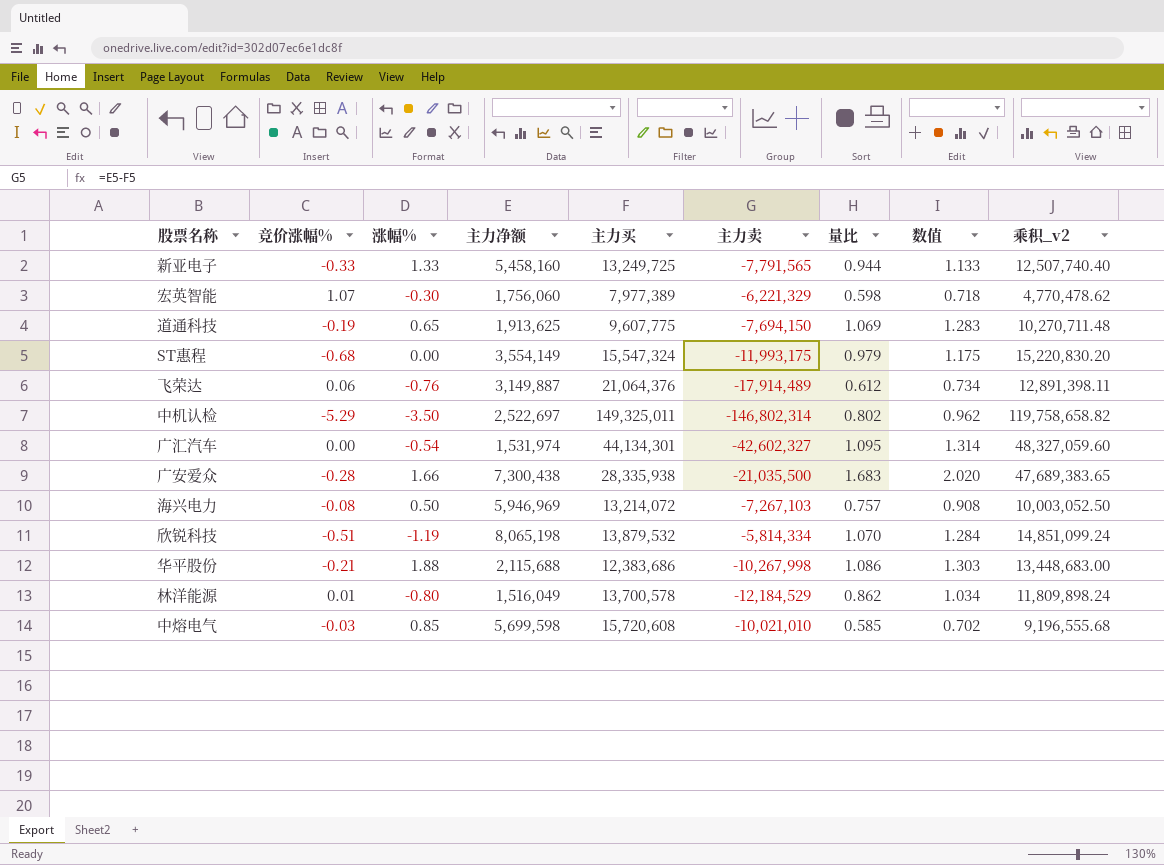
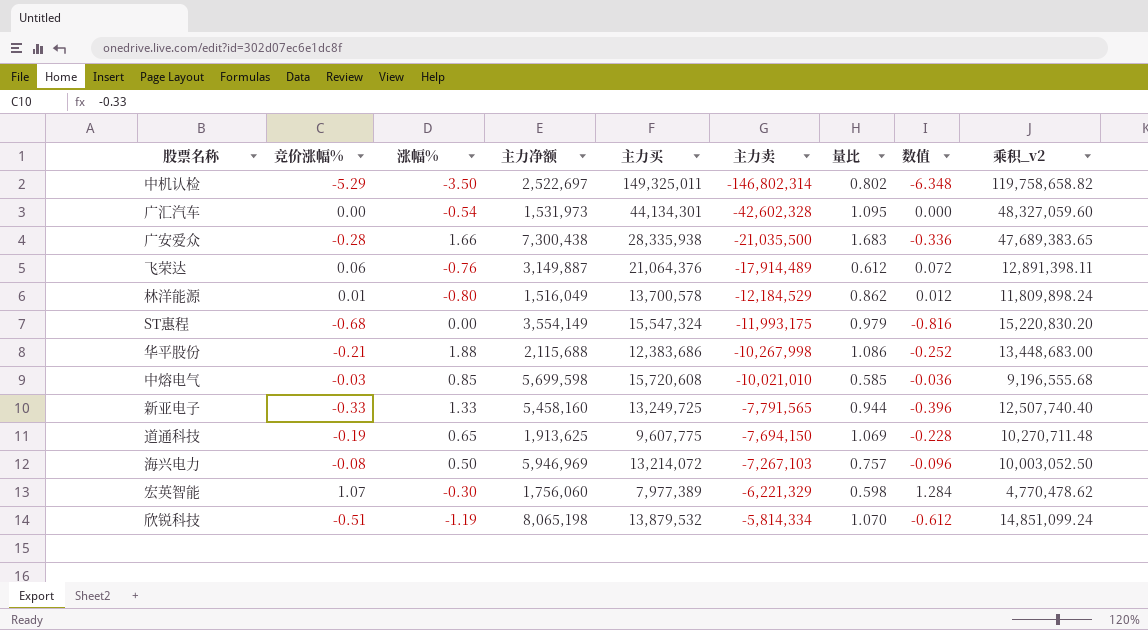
row order: none -> 主力卖 ascending
column 数值 | formula: [量比] * 1.2 -> [竞价涨幅%] * 1.2
广汇汽车 | 主力净额: 1,531,974 -> 1,531,973
广汇汽车 | 主力卖: -42,602,327 -> -42,602,328

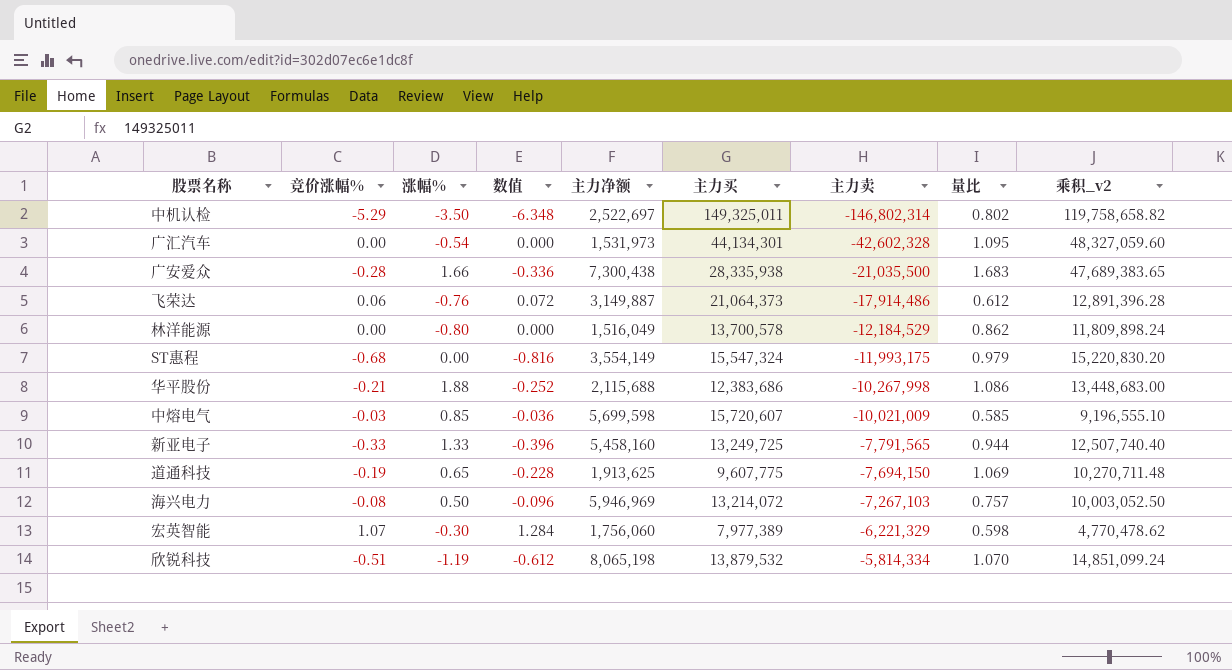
column 数值 | position: 8 -> 4
飞荣达 | 主力买: 21,064,376 -> 21,064,373
飞荣达 | 主力卖: -17,914,489 -> -17,914,486
飞荣达 | 乘积_v2: 12,891,398.11 -> 12,891,396.28
林洋能源 | 竞价涨幅%: 0.01 -> 0.00
林洋能源 | 数值: 0.012 -> 0.000
中熔电气 | 主力买: 15,720,608 -> 15,720,607
中熔电气 | 主力卖: -10,021,010 -> -10,021,009
中熔电气 | 乘积_v2: 9,196,555.68 -> 9,196,555.10

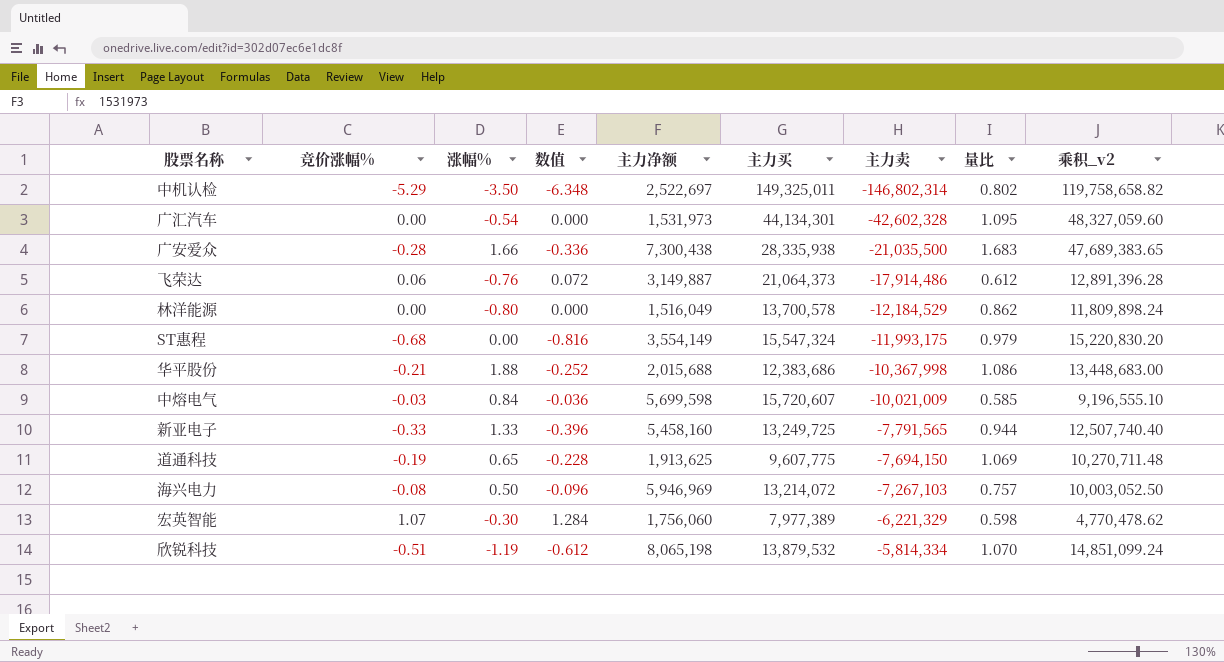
华平股份 | 主力净额: 2,115,688 -> 2,015,688
华平股份 | 主力卖: -10,267,998 -> -10,367,998
中熔电气 | 涨幅%: 0.85 -> 0.84

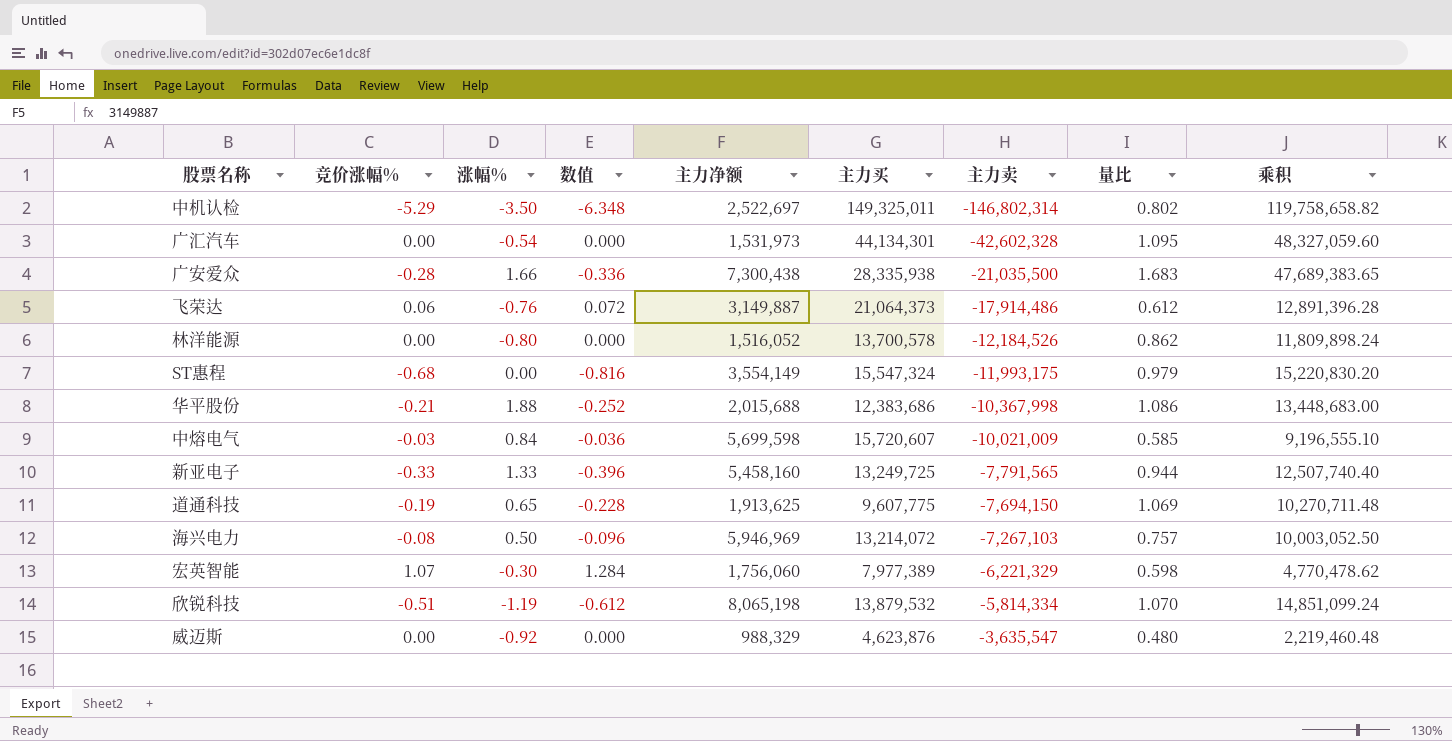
column name: 乘积_v2 -> 乘积
林洋能源 | 主力净额: 1,516,049 -> 1,516,052
林洋能源 | 主力卖: -12,184,529 -> -12,184,526
row 威迈斯: none -> 0.00 | -0.92 | 0.000 | 988,329 | 4,623,876 | -3,635,547 | 0.480 | 2,219,460.48

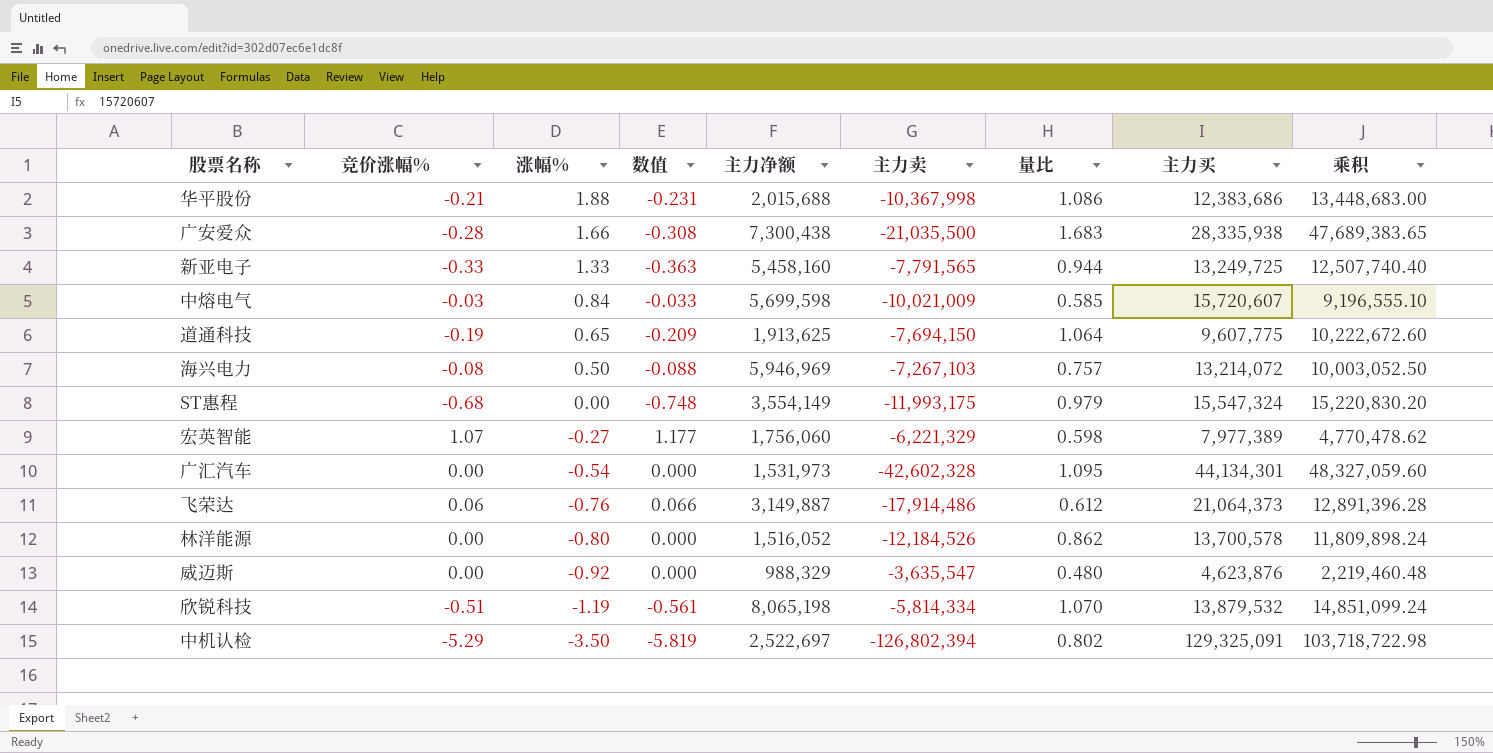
row order: 主力卖 ascending -> 涨幅% descending
column 数值 | formula: [竞价涨幅%] * 1.2 -> [竞价涨幅%] * 1.1
column 主力买 | position: 6 -> 8
道通科技 | 量比: 1.069 -> 1.064
道通科技 | 乘积: 10,270,711.48 -> 10,222,672.60
宏英智能 | 涨幅%: -0.30 -> -0.27
中机认检 | 主力卖: -146,802,314 -> -126,802,394
中机认检 | 主力买: 149,325,011 -> 129,325,091
中机认检 | 乘积: 119,758,658.82 -> 103,718,722.98

